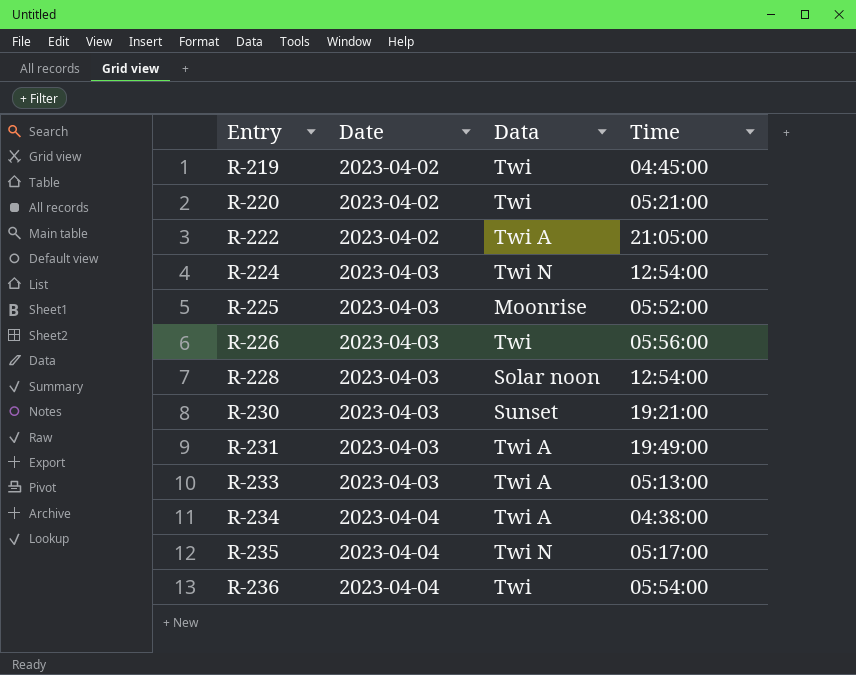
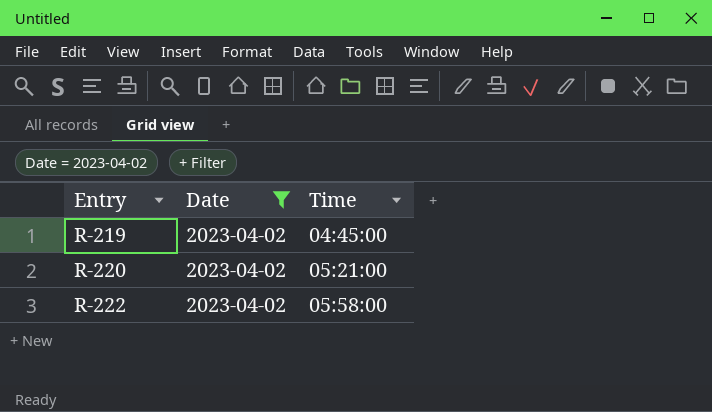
filter: none -> Date = 2023-04-02
column Data | position: 3 -> none
R-222 | Time: 21:05:00 -> 05:58:00

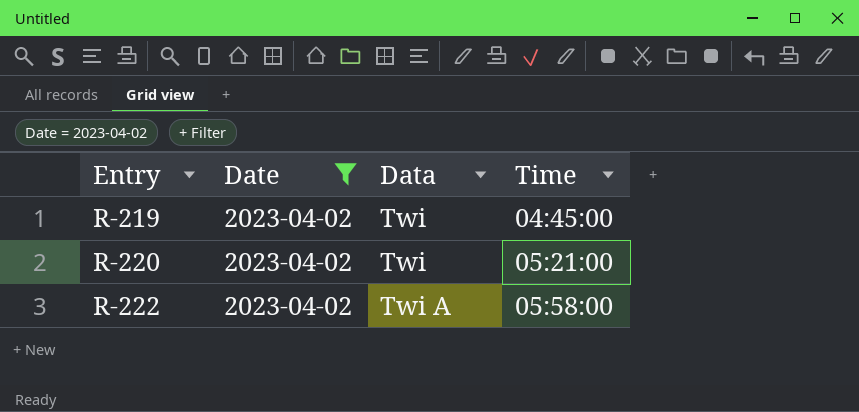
column Data | position: none -> 3

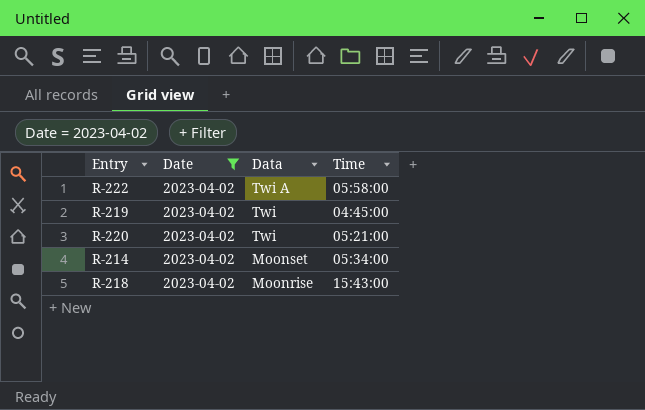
row order: Entry ascending -> Data descending
row R-214: none -> 2023-04-02 | Moonset | 05:34:00
row R-218: none -> 2023-04-02 | Moonrise | 15:43:00

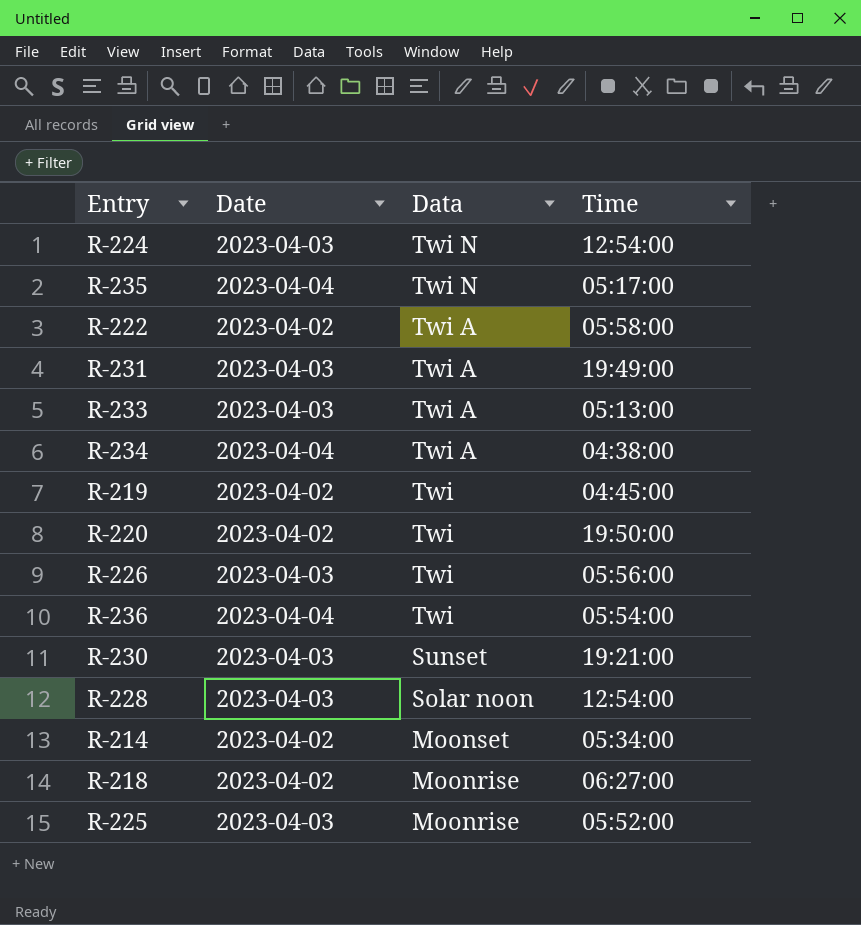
filter: Date = 2023-04-02 -> none
R-220 | Time: 05:21:00 -> 19:50:00
R-218 | Time: 15:43:00 -> 06:27:00

